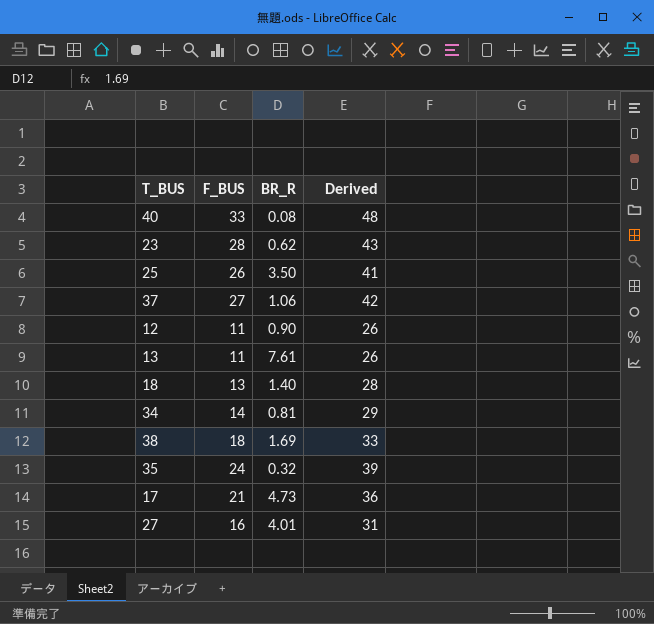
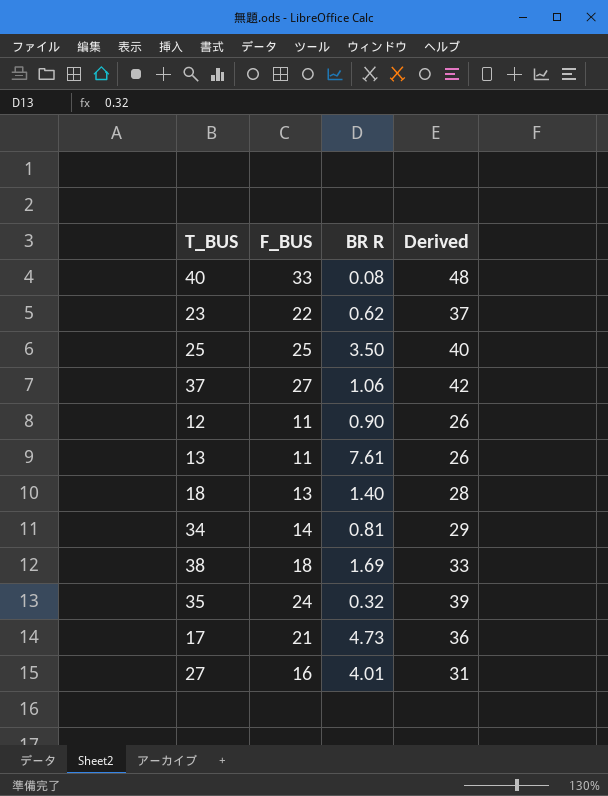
column name: BR_R -> BR R
23 | F_BUS: 28 -> 22
23 | Derived: 43 -> 37
25 | F_BUS: 26 -> 25
25 | Derived: 41 -> 40

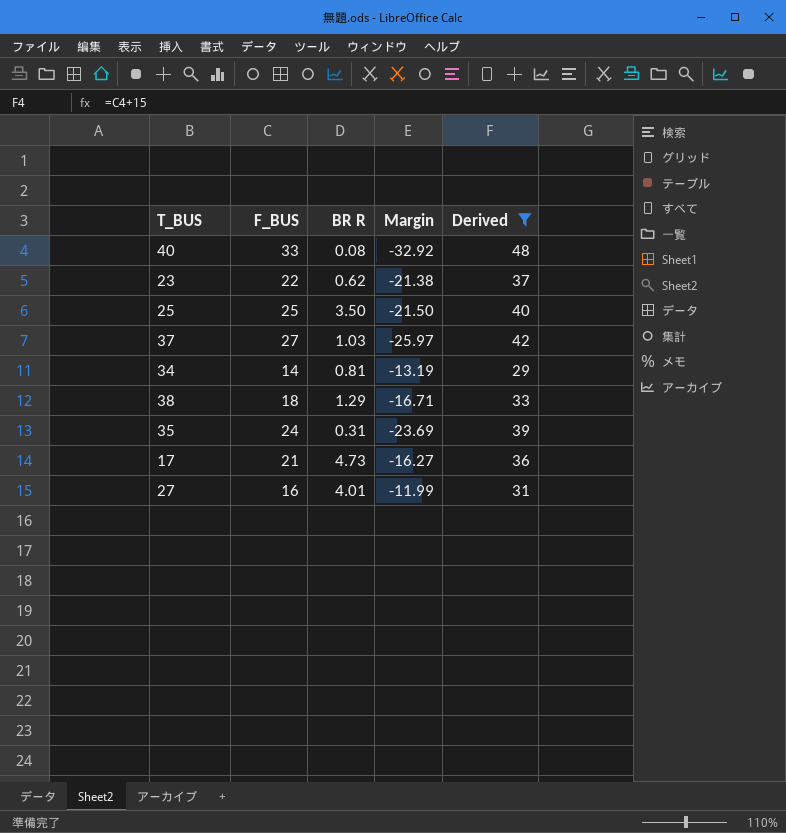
filter: none -> Derived >= 29
column Margin | formula: none -> [BR R] - [F_BUS]
37 | BR R: 1.06 -> 1.03
38 | BR R: 1.69 -> 1.29
35 | BR R: 0.32 -> 0.31

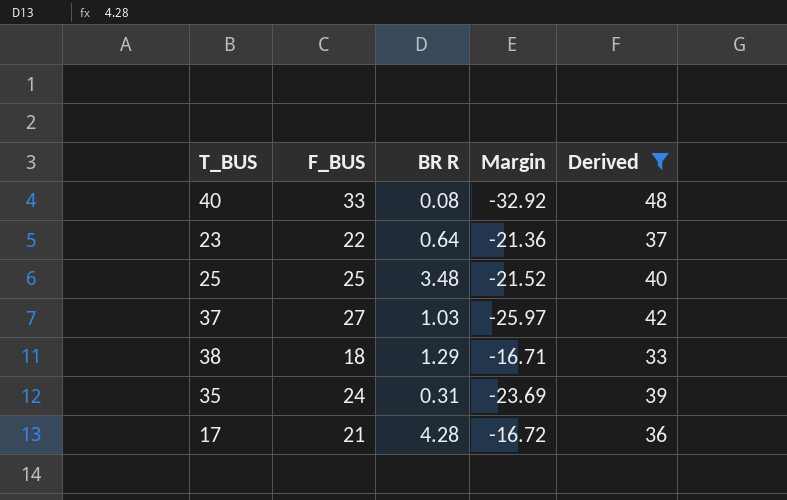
row 34: 14 | 0.81 | -13.19 | 29 -> none
row 27: 16 | 4.01 | -11.99 | 31 -> none
23 | BR R: 0.62 -> 0.64
23 | Margin: -21.38 -> -21.36
25 | BR R: 3.50 -> 3.48
25 | Margin: -21.50 -> -21.52
17 | BR R: 4.73 -> 4.28
17 | Margin: -16.27 -> -16.72

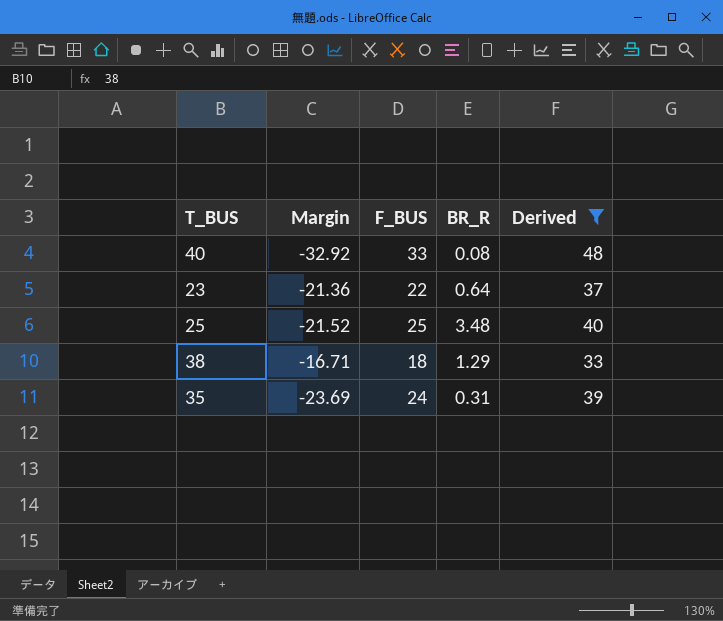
column Margin | position: 4 -> 2
column name: BR R -> BR_R
row 37: 27 | 1.03 | -25.97 | 42 -> none
row 17: 21 | 4.28 | -16.72 | 36 -> none

